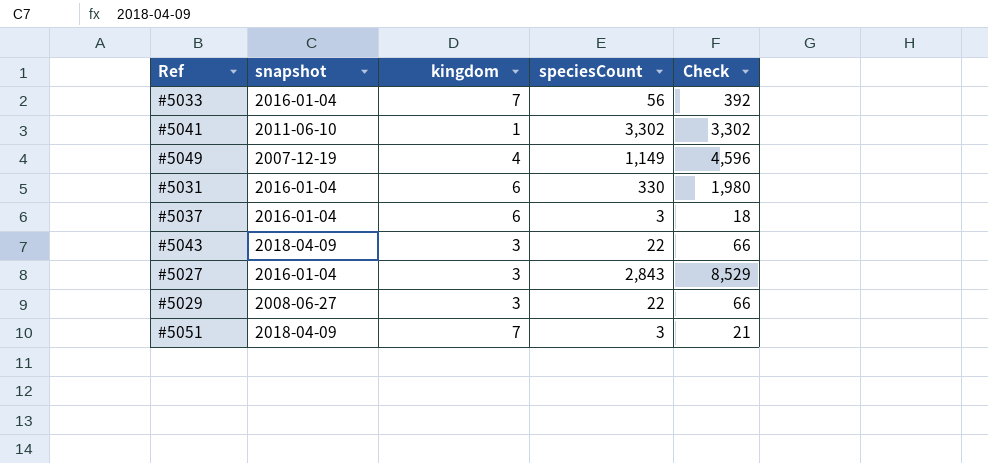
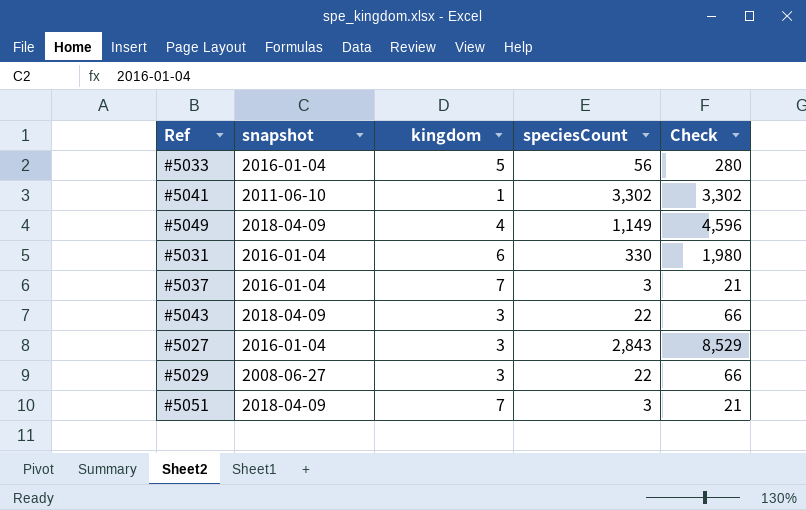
#5033 | kingdom: 7 -> 5
#5033 | Check: 392 -> 280
#5049 | snapshot: 2007-12-19 -> 2018-04-09
#5037 | kingdom: 6 -> 7
#5037 | Check: 18 -> 21

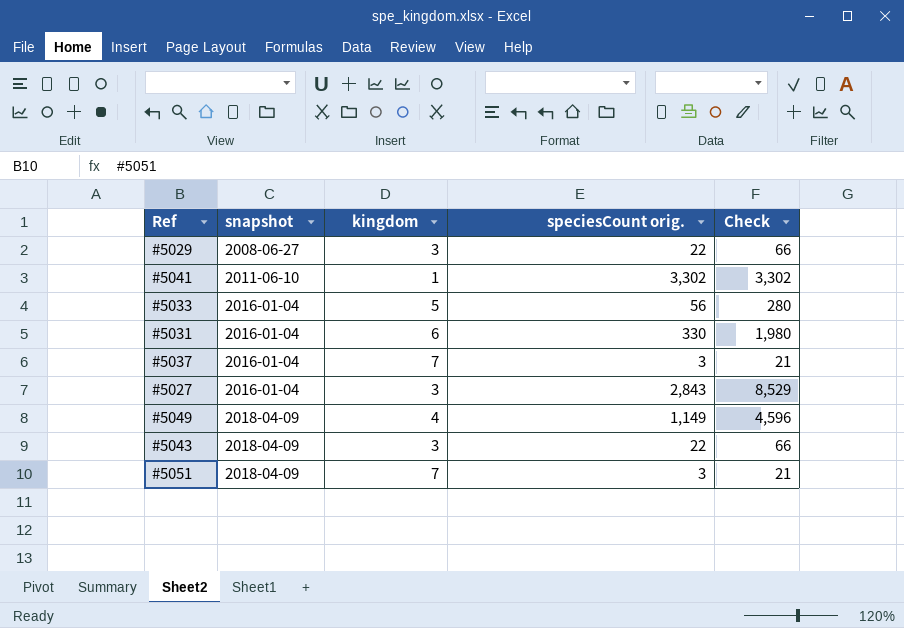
row order: none -> snapshot ascending
column name: speciesCount -> speciesCount orig.

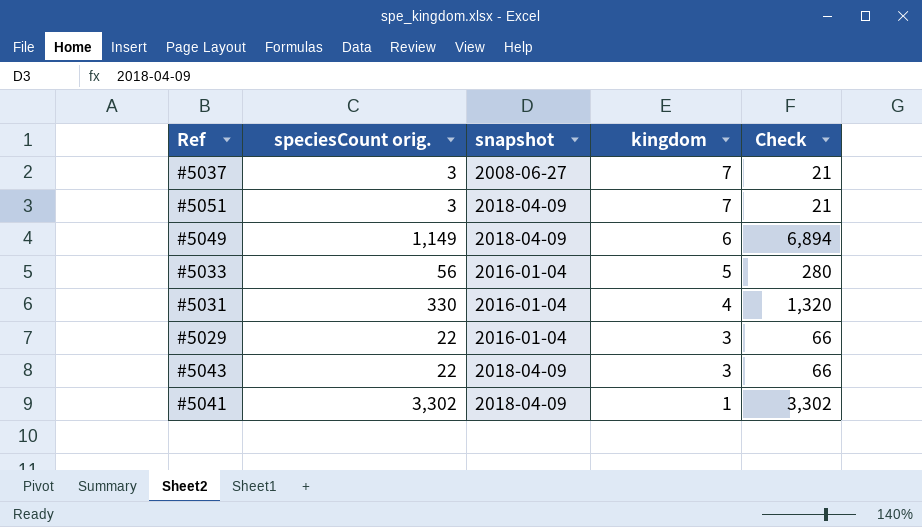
row order: snapshot ascending -> kingdom descending
column speciesCount orig. | position: 4 -> 2
row #5027: 2016-01-04 | 3 | 2,843 | 8,529 -> none
#5037 | snapshot: 2016-01-04 -> 2008-06-27
#5049 | kingdom: 4 -> 6
#5049 | Check: 4,596 -> 6,894
#5031 | kingdom: 6 -> 4
#5031 | Check: 1,980 -> 1,320
#5029 | snapshot: 2008-06-27 -> 2016-01-04
#5041 | snapshot: 2011-06-10 -> 2018-04-09

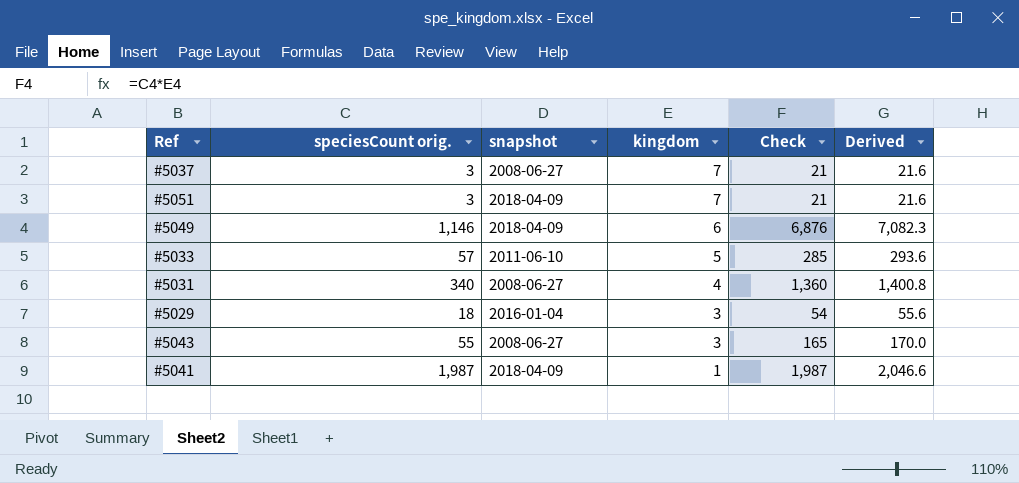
column Derived | formula: none -> [Check] * 1.03
#5049 | speciesCount orig.: 1,149 -> 1,146
#5049 | Check: 6,894 -> 6,876
#5033 | speciesCount orig.: 56 -> 57
#5033 | snapshot: 2016-01-04 -> 2011-06-10
#5033 | Check: 280 -> 285
#5031 | speciesCount orig.: 330 -> 340
#5031 | snapshot: 2016-01-04 -> 2008-06-27
#5031 | Check: 1,320 -> 1,360
#5029 | speciesCount orig.: 22 -> 18
#5029 | Check: 66 -> 54
#5043 | speciesCount orig.: 22 -> 55
#5043 | snapshot: 2018-04-09 -> 2008-06-27
#5043 | Check: 66 -> 165
#5041 | speciesCount orig.: 3,302 -> 1,987
#5041 | Check: 3,302 -> 1,987

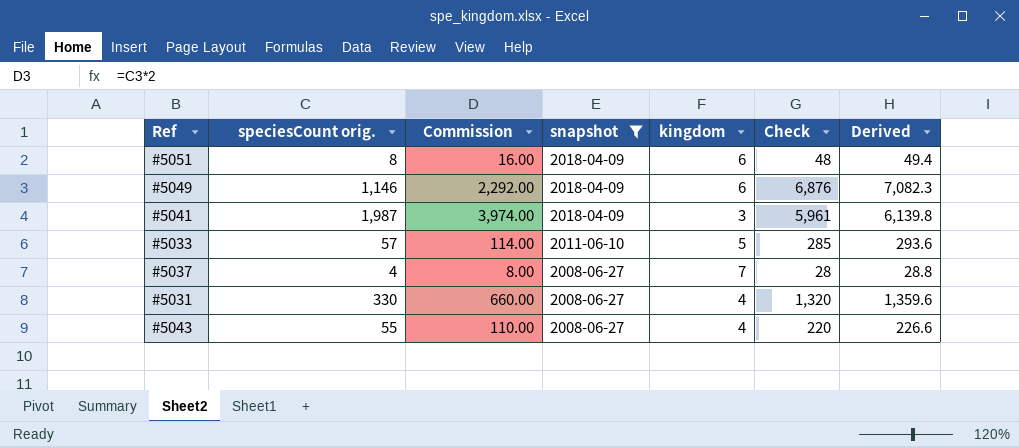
filter: none -> snapshot != 2016-01-04
row order: kingdom descending -> snapshot descending
column Commission | formula: none -> [speciesCount orig.] * 2
#5051 | speciesCount orig.: 3 -> 8
#5051 | kingdom: 7 -> 6
#5051 | Check: 21 -> 48
#5051 | Derived: 21.6 -> 49.4
#5041 | kingdom: 1 -> 3
#5041 | Check: 1,987 -> 5,961
#5041 | Derived: 2,046.6 -> 6,139.8
#5037 | speciesCount orig.: 3 -> 4
#5037 | Check: 21 -> 28
#5037 | Derived: 21.6 -> 28.8
#5031 | speciesCount orig.: 340 -> 330
#5031 | Check: 1,360 -> 1,320
#5031 | Derived: 1,400.8 -> 1,359.6
#5043 | kingdom: 3 -> 4
#5043 | Check: 165 -> 220
#5043 | Derived: 170.0 -> 226.6

